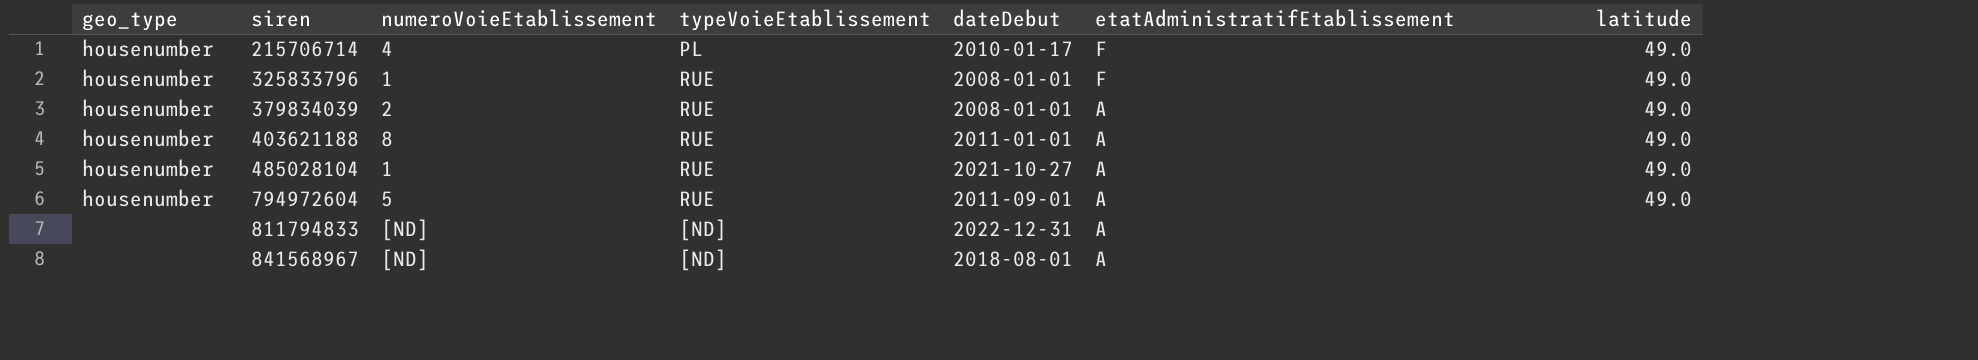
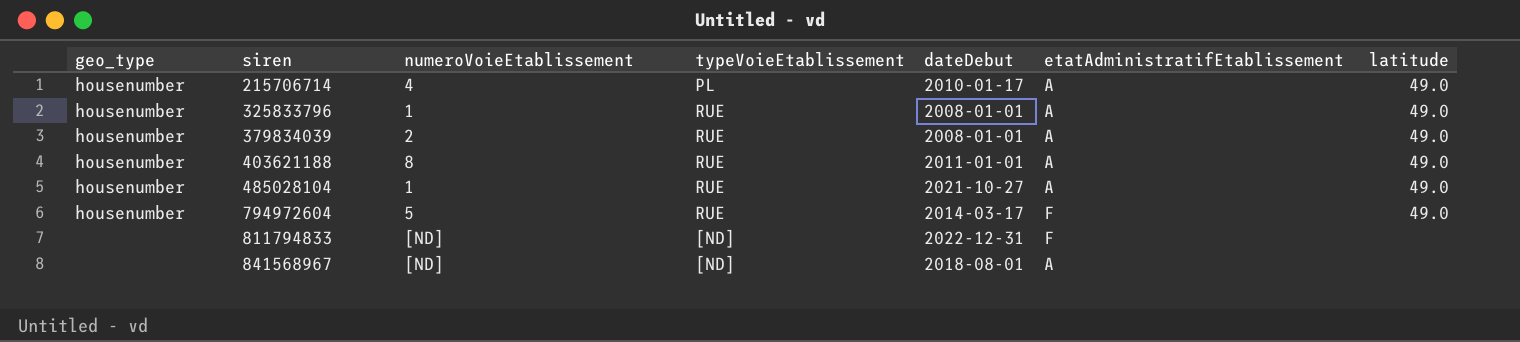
215706714 | etatAdministratifEtablissement: F -> A
325833796 | etatAdministratifEtablissement: F -> A
794972604 | dateDebut: 2011-09-01 -> 2014-03-17
794972604 | etatAdministratifEtablissement: A -> F
811794833 | etatAdministratifEtablissement: A -> F

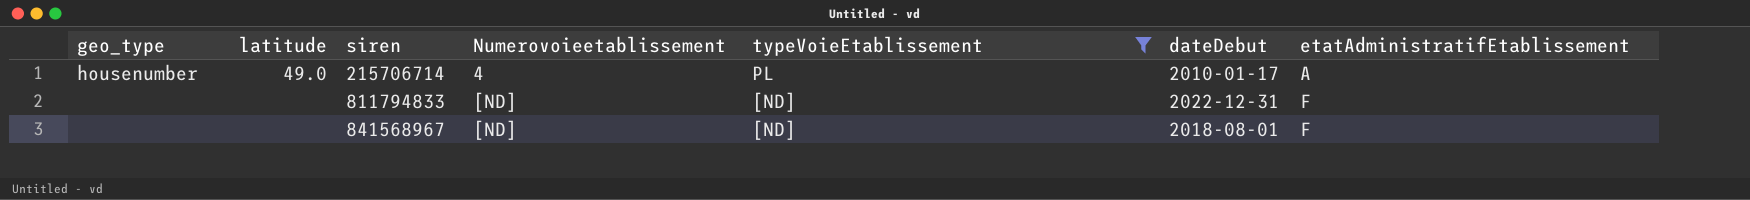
filter: none -> typeVoieEtablissement != RUE
column latitude | position: 7 -> 2
column name: numeroVoieEtablissement -> Numerovoieetablissement
841568967 | etatAdministratifEtablissement: A -> F

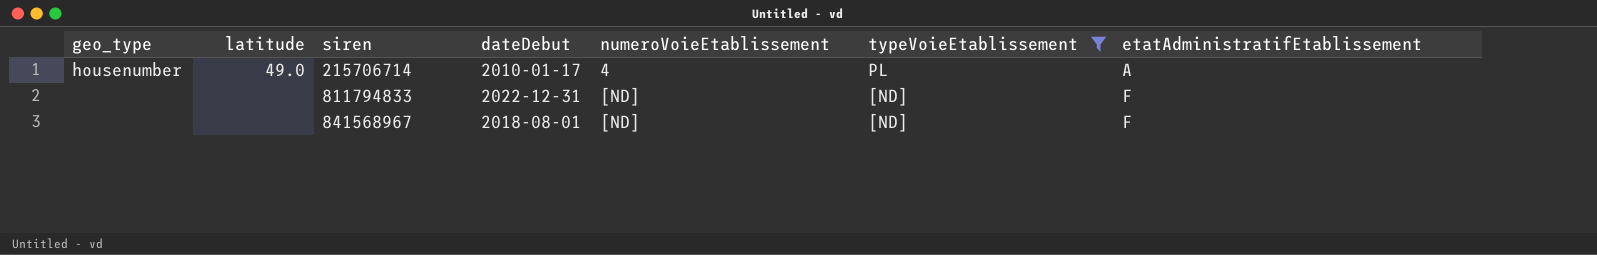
column dateDebut | position: 6 -> 4
column name: Numerovoieetablissement -> numeroVoieEtablissement

